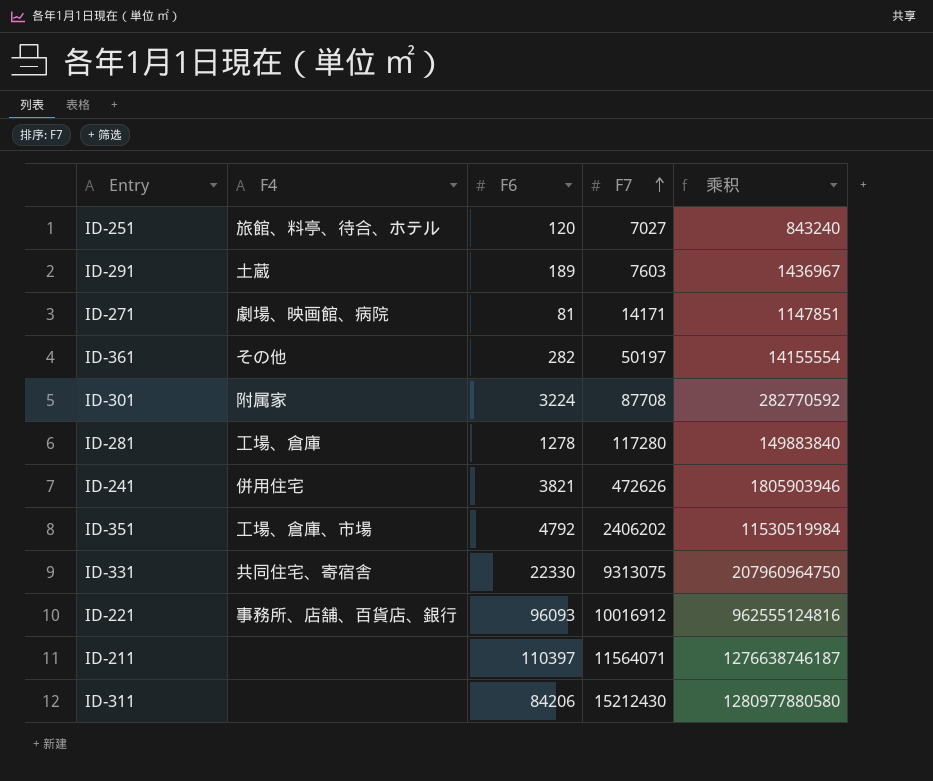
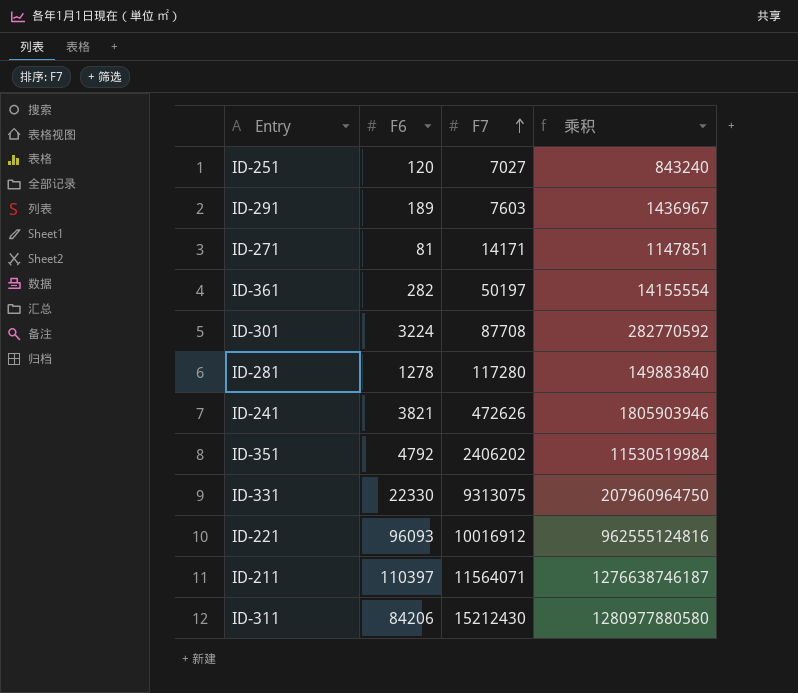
column F4 | position: 2 -> none

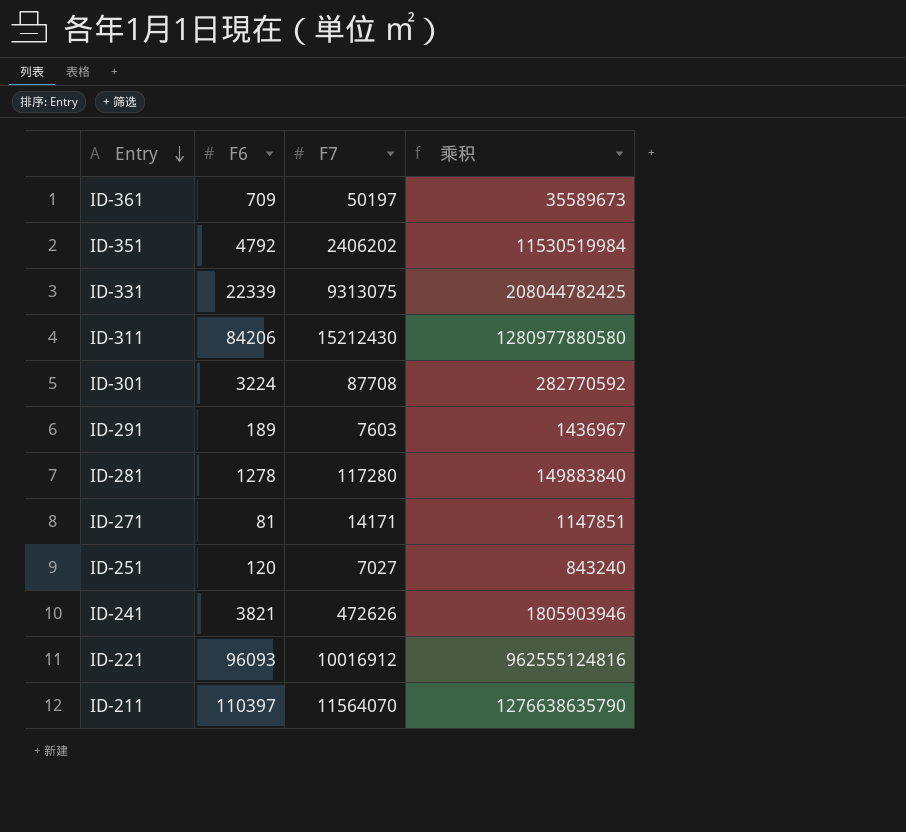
row order: F7 ascending -> Entry descending
ID-361 | F6: 282 -> 709
ID-361 | 乘积: 14155554 -> 35589673
ID-331 | F6: 22330 -> 22339
ID-331 | 乘积: 207960964750 -> 208044782425
ID-211 | F7: 11564071 -> 11564070
ID-211 | 乘积: 1276638746187 -> 1276638635790

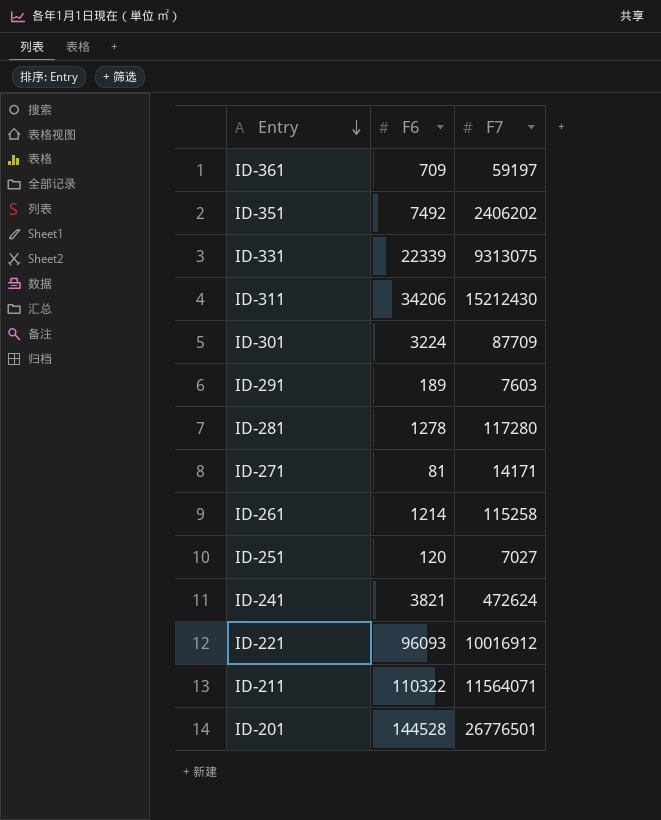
column 乘积 | formula: [F6] * [F7] -> none
ID-361 | F7: 50197 -> 59197
ID-351 | F6: 4792 -> 7492
ID-311 | F6: 84206 -> 34206
ID-301 | F7: 87708 -> 87709
row ID-261: none -> 1214 | 115258
ID-241 | F7: 472626 -> 472624
ID-211 | F6: 110397 -> 110322
ID-211 | F7: 11564070 -> 11564071
row ID-201: none -> 144528 | 26776501

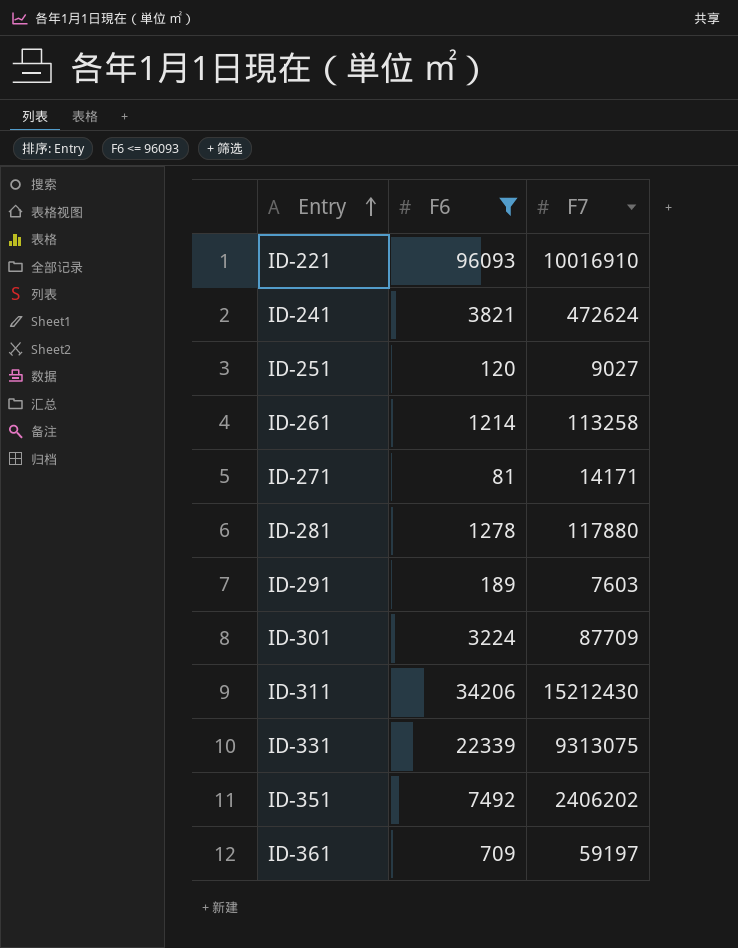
filter: none -> F6 <= 96093
row order: Entry descending -> Entry ascending
ID-221 | F7: 10016912 -> 10016910
ID-251 | F7: 7027 -> 9027
ID-261 | F7: 115258 -> 113258
ID-281 | F7: 117280 -> 117880

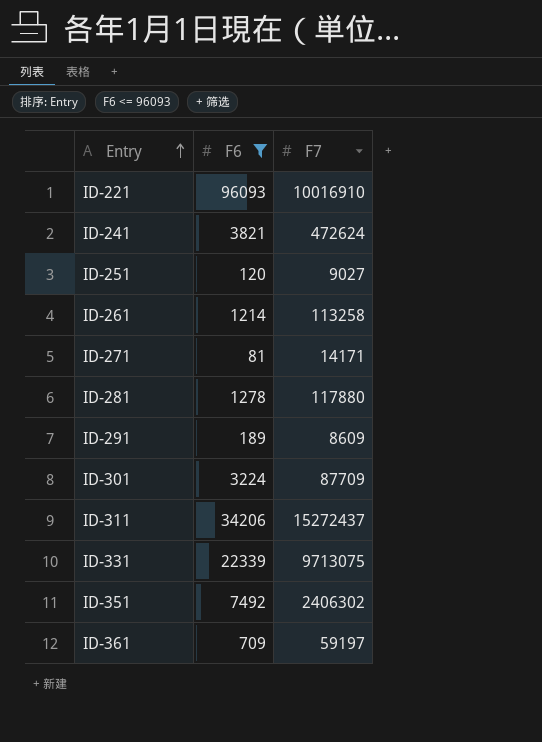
ID-291 | F7: 7603 -> 8609
ID-311 | F7: 15212430 -> 15272437
ID-331 | F7: 9313075 -> 9713075
ID-351 | F7: 2406202 -> 2406302

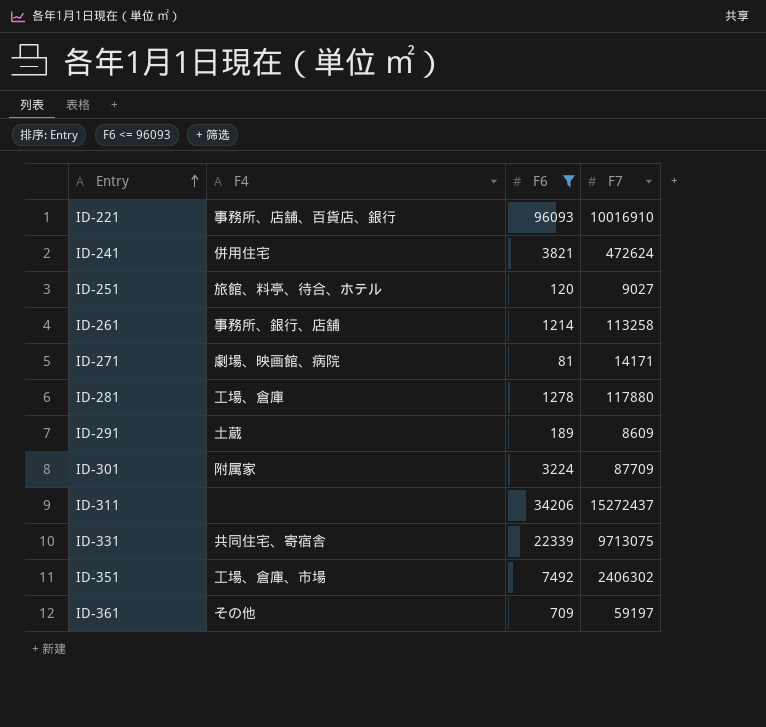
column F4 | position: none -> 2

